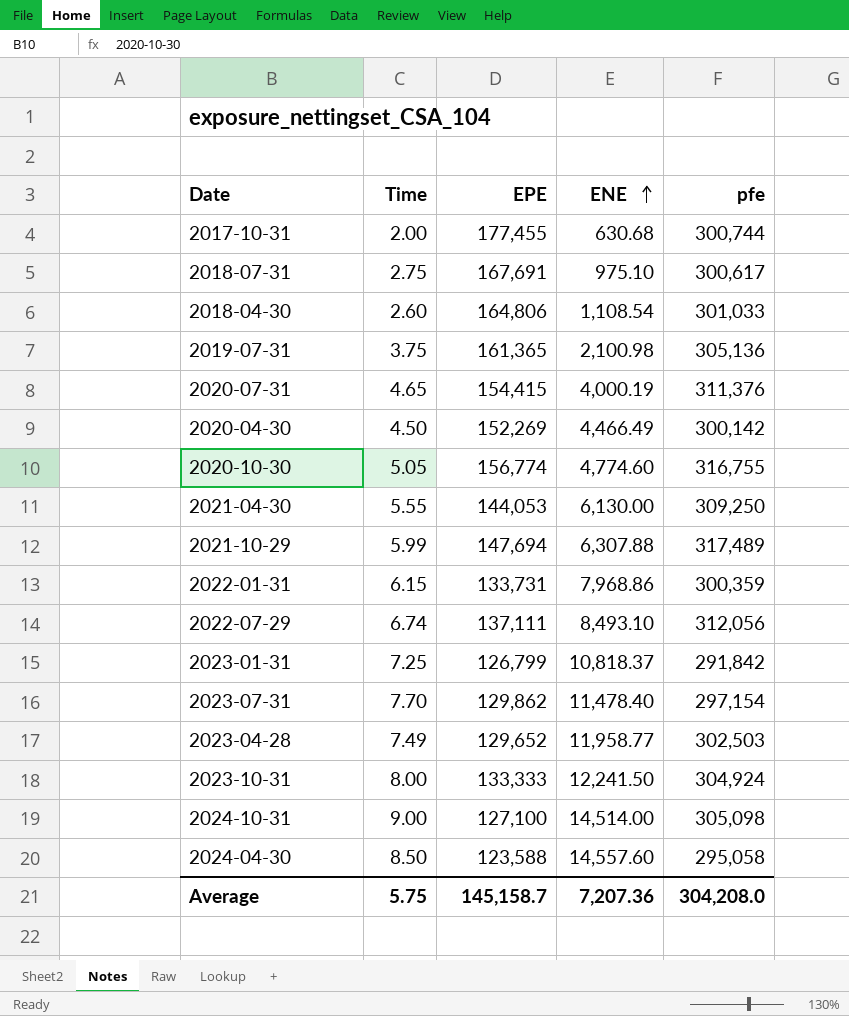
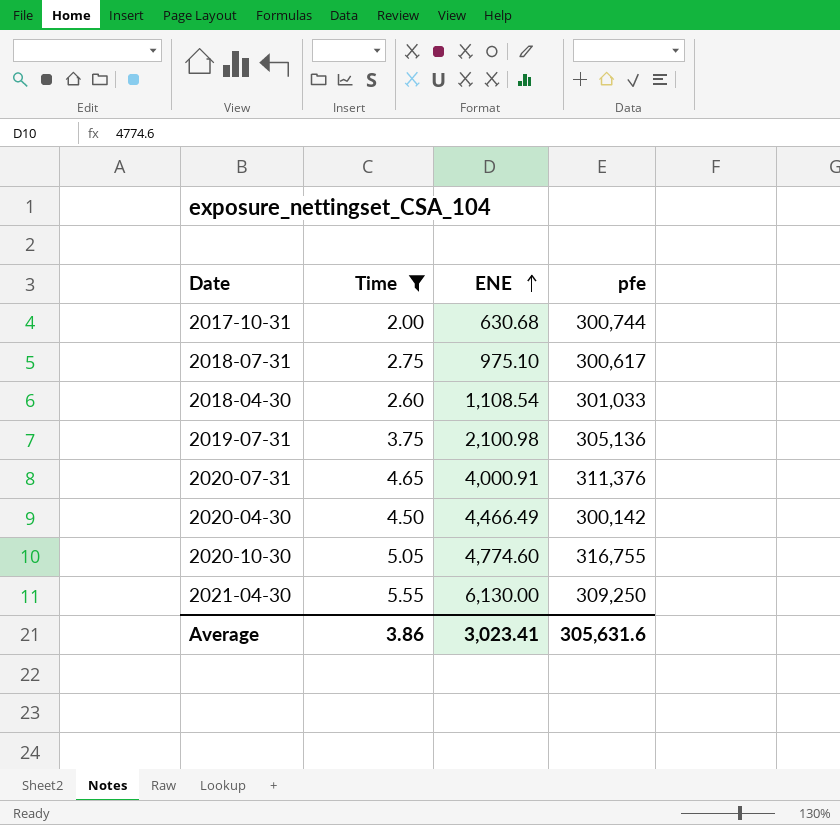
filter: none -> Time <= 5.55
column EPE | position: 3 -> none
2020-07-31 | ENE: 4,000.19 -> 4,000.91
Average | Time: 5.75 -> 3.86
Average | ENE: 7,207.36 -> 3,023.41
Average | pfe: 304,208.0 -> 305,631.6

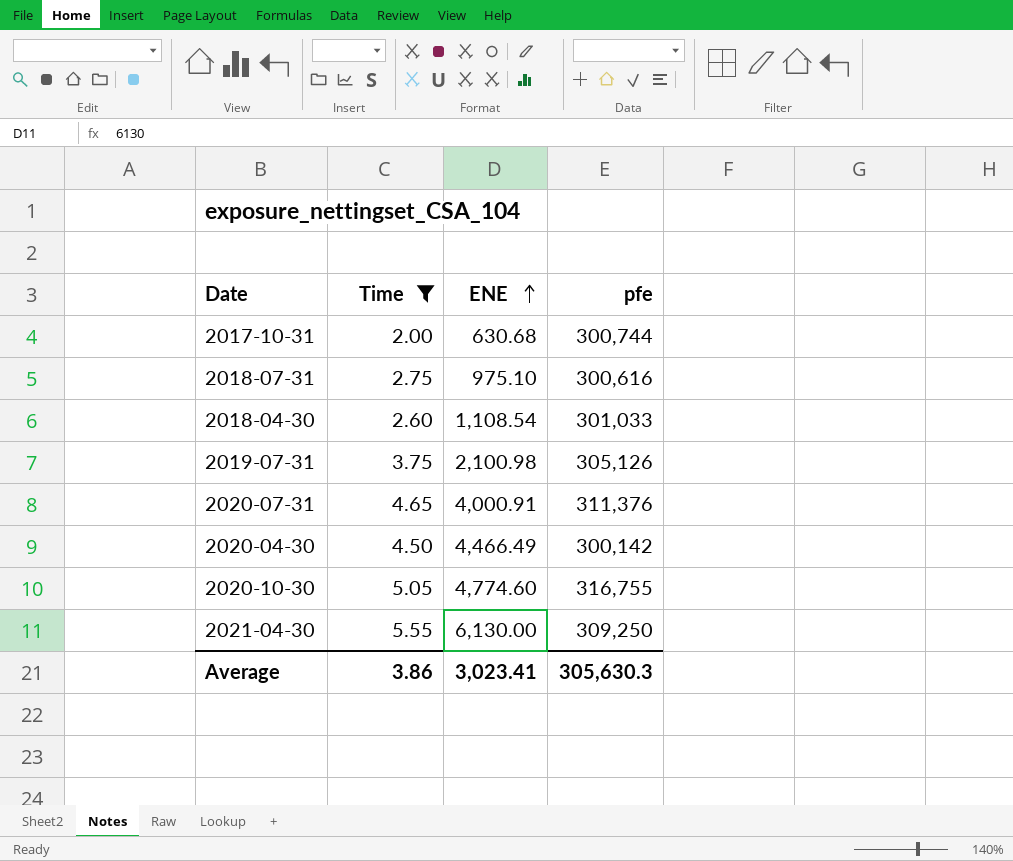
2018-07-31 | pfe: 300,617 -> 300,616
2019-07-31 | pfe: 305,136 -> 305,126
Average | pfe: 305,631.6 -> 305,630.3

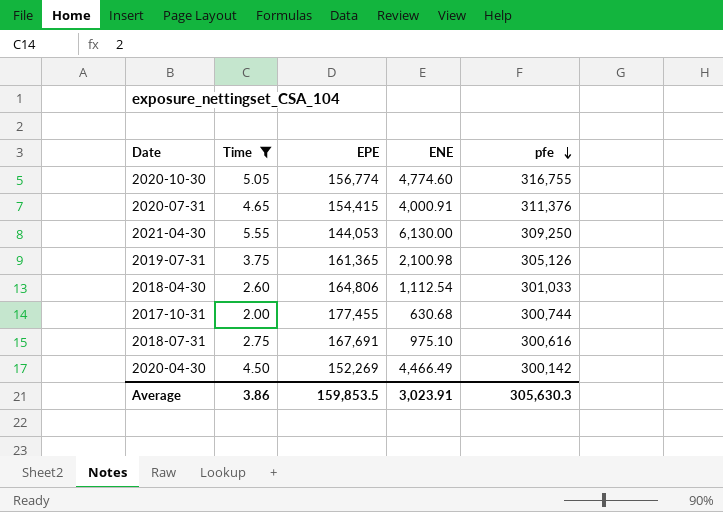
row order: ENE ascending -> pfe descending
column EPE | position: none -> 3
2018-04-30 | ENE: 1,108.54 -> 1,112.54
Average | ENE: 3,023.41 -> 3,023.91

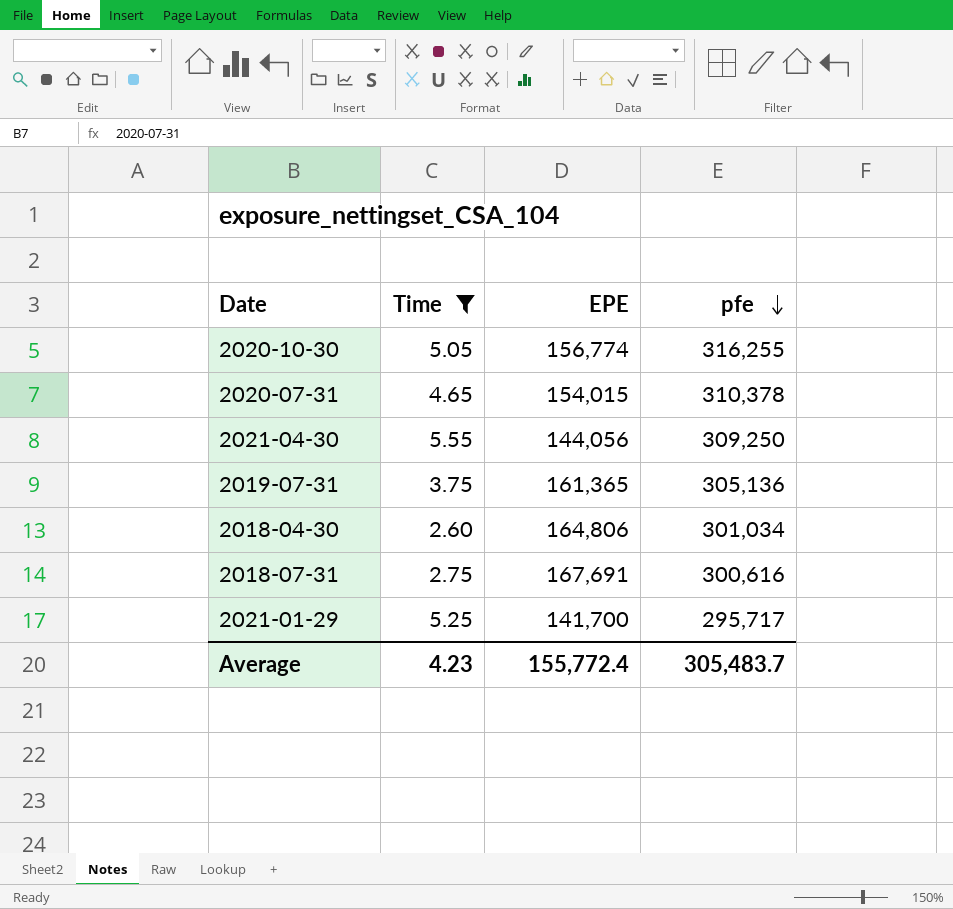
column ENE | position: 4 -> none
row 2017-10-31: 2.00 | 177,455 | 630.68 | 300,744 -> none
row 2020-04-30: 4.50 | 152,269 | 4,466.49 | 300,142 -> none
2020-10-30 | pfe: 316,755 -> 316,255
2020-07-31 | EPE: 154,415 -> 154,015
2020-07-31 | pfe: 311,376 -> 310,378
2021-04-30 | EPE: 144,053 -> 144,056
2019-07-31 | pfe: 305,126 -> 305,136
2018-04-30 | pfe: 301,033 -> 301,034
row 2021-01-29: none -> 5.25 | 141,700 | 295,717
Average | Time: 3.86 -> 4.23
Average | EPE: 159,853.5 -> 155,772.4
Average | pfe: 305,630.3 -> 305,483.7

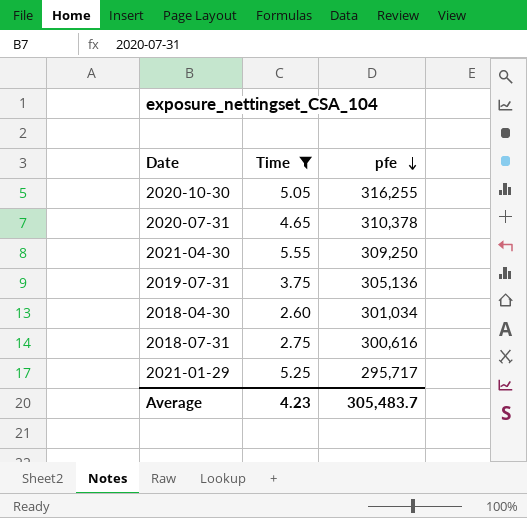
column EPE | position: 3 -> none

